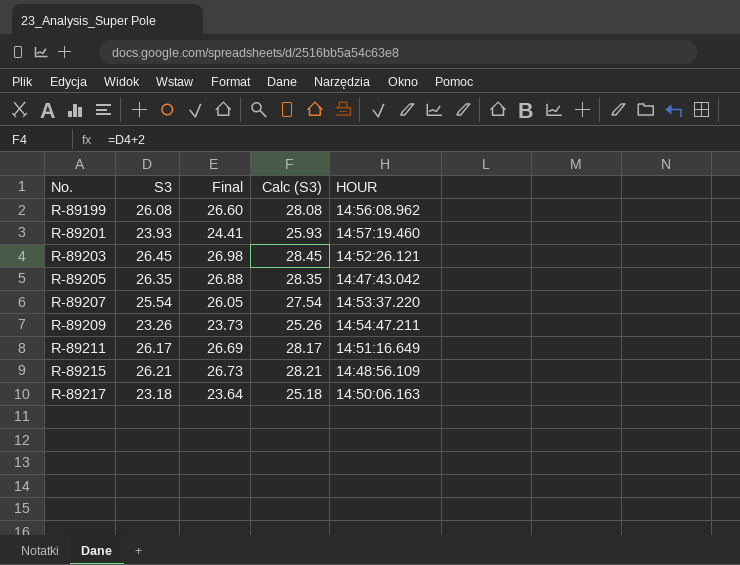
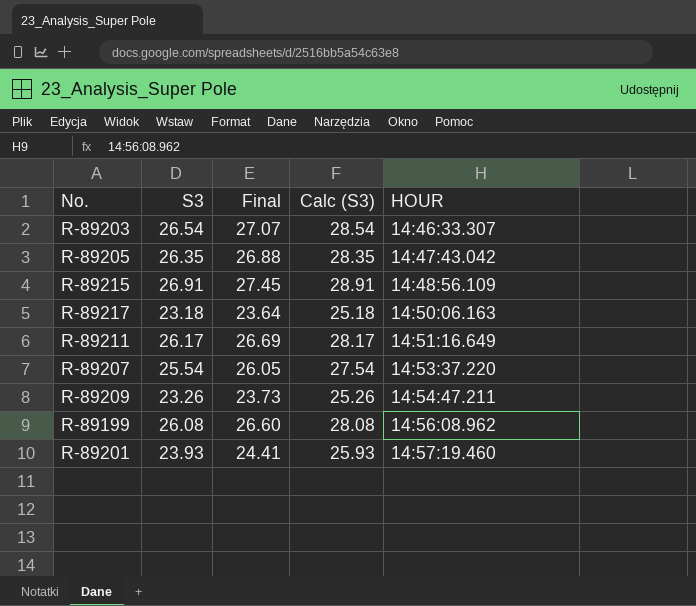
row order: No. ascending -> HOUR ascending
R-89203 | S3: 26.45 -> 26.54
R-89203 | Final: 26.98 -> 27.07
R-89203 | Calc (S3): 28.45 -> 28.54
R-89203 | HOUR: 14:52:26.121 -> 14:46:33.307
R-89215 | S3: 26.21 -> 26.91
R-89215 | Final: 26.73 -> 27.45
R-89215 | Calc (S3): 28.21 -> 28.91

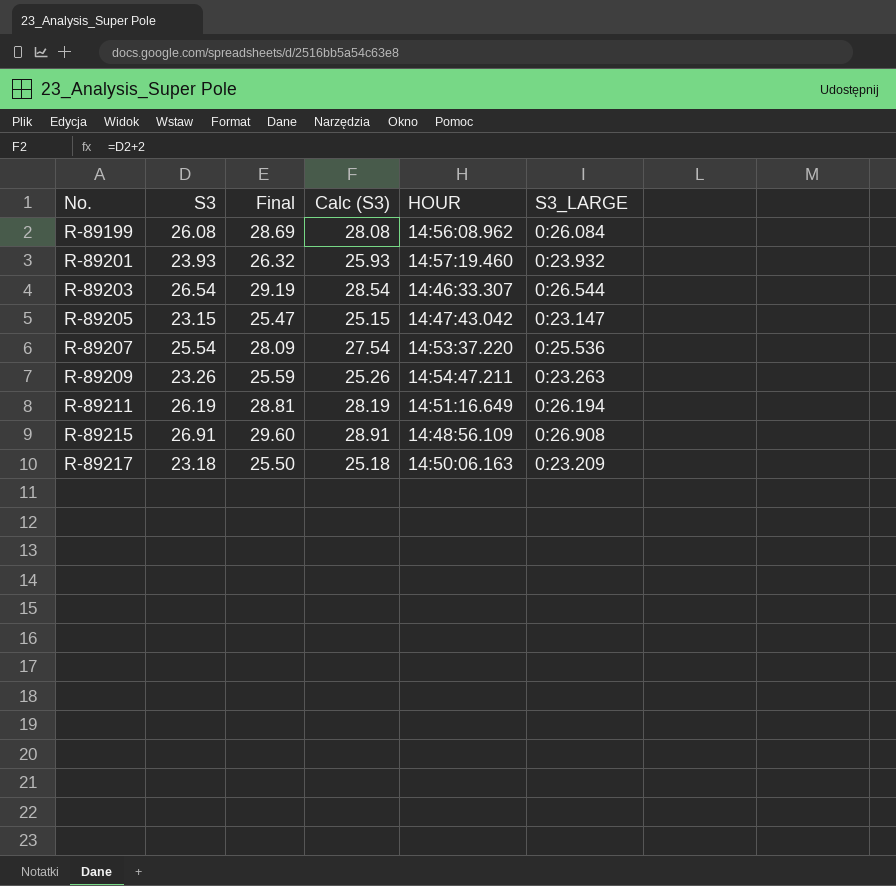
row order: HOUR ascending -> No. ascending
column Final | formula: [S3] * 1.02 -> [S3] * 1.1
column S3_LARGE | position: none -> 6
R-89205 | S3: 26.35 -> 23.15
R-89205 | Calc (S3): 28.35 -> 25.15
R-89211 | S3: 26.17 -> 26.19
R-89211 | Calc (S3): 28.17 -> 28.19

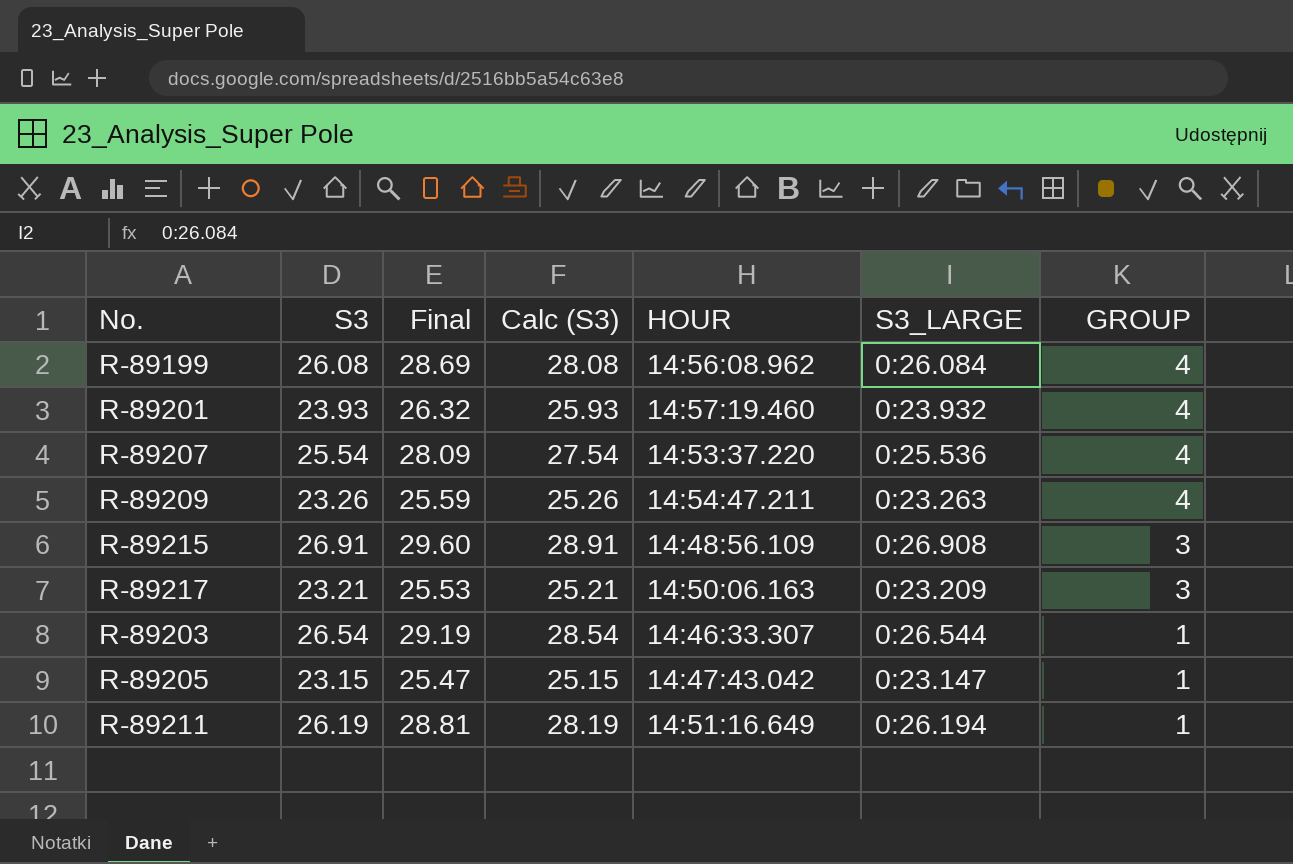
row order: No. ascending -> GROUP descending
column GROUP | position: none -> 7
R-89217 | S3: 23.18 -> 23.21
R-89217 | Final: 25.50 -> 25.53
R-89217 | Calc (S3): 25.18 -> 25.21

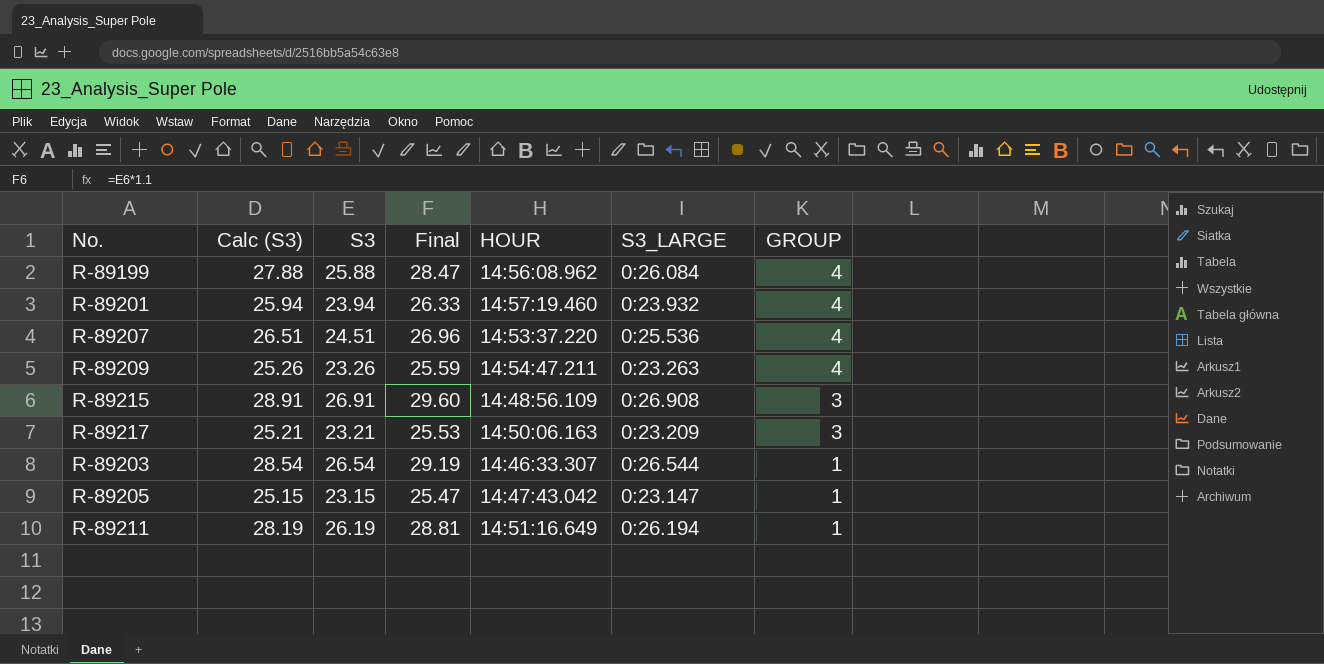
column Calc (S3) | position: 4 -> 2
R-89199 | Calc (S3): 28.08 -> 27.88
R-89199 | S3: 26.08 -> 25.88
R-89199 | Final: 28.69 -> 28.47
R-89201 | Calc (S3): 25.93 -> 25.94
R-89201 | S3: 23.93 -> 23.94
R-89201 | Final: 26.32 -> 26.33
R-89207 | Calc (S3): 27.54 -> 26.51
R-89207 | S3: 25.54 -> 24.51
R-89207 | Final: 28.09 -> 26.96

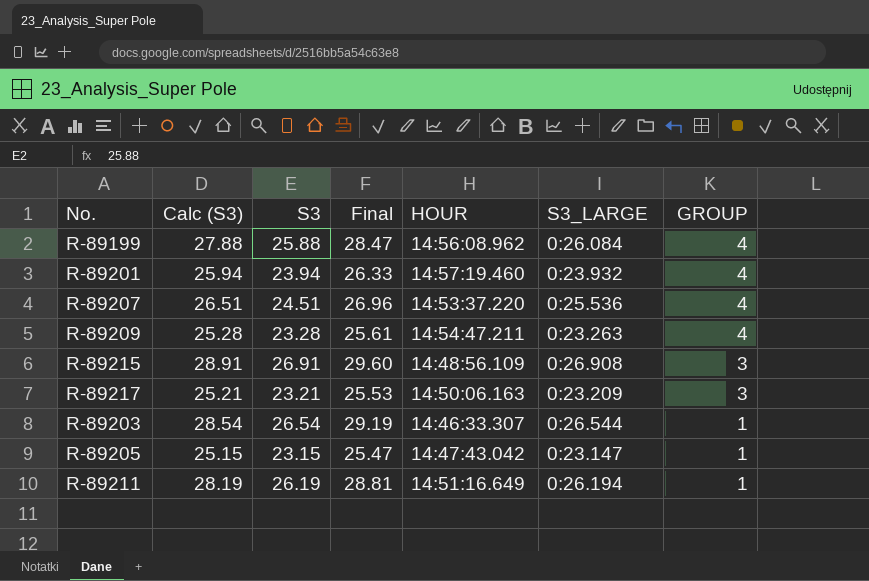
R-89209 | Calc (S3): 25.26 -> 25.28
R-89209 | S3: 23.26 -> 23.28
R-89209 | Final: 25.59 -> 25.61

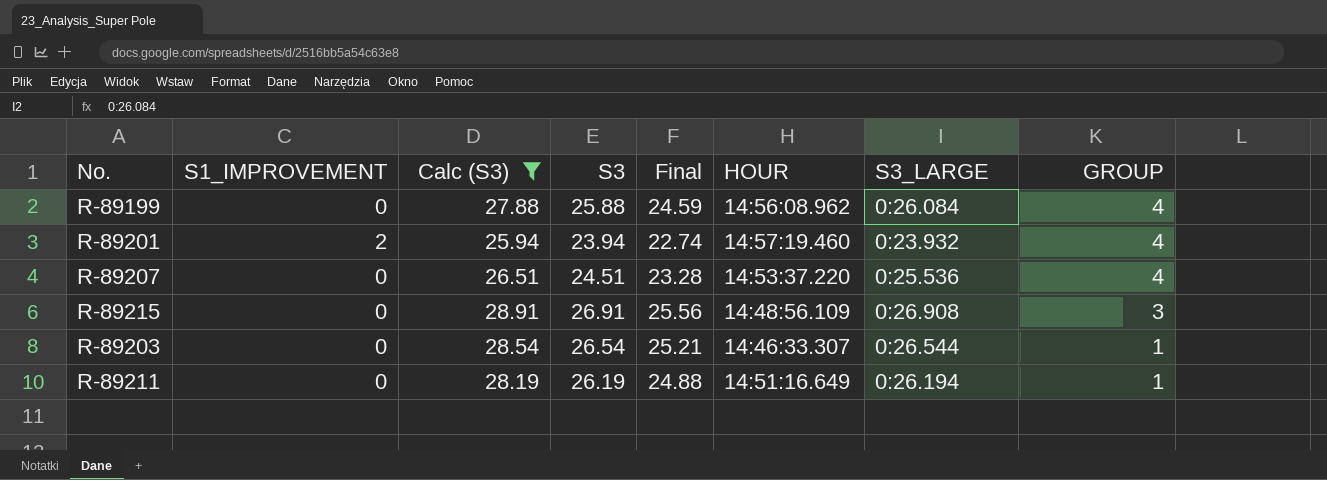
filter: none -> Calc (S3) >= 25.94
column S1_IMPROVEMENT | position: none -> 2
column Final | formula: [S3] * 1.1 -> [S3] * 0.95

